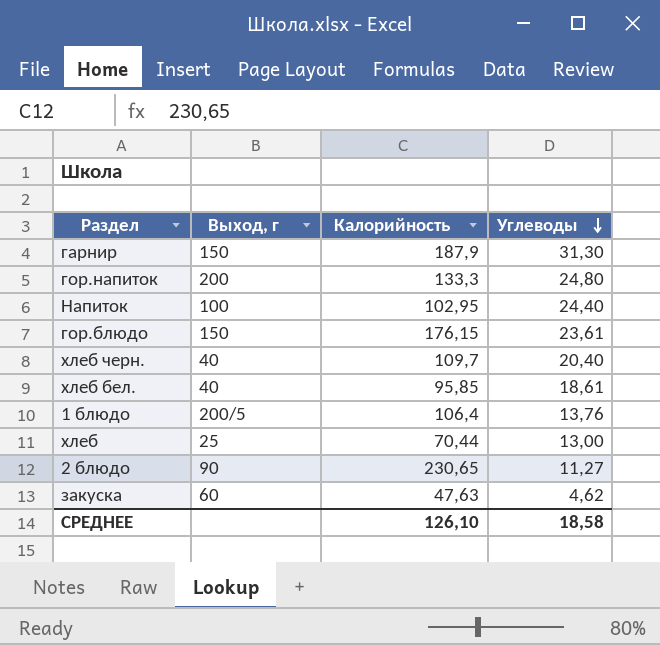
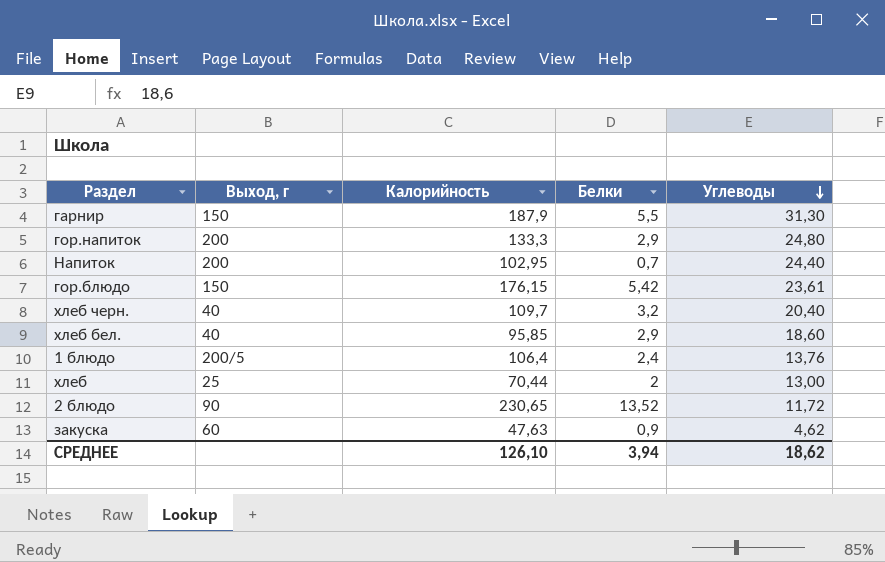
column Белки | position: none -> 4
Напиток | Выход, г: 100 -> 200
хлеб бел. | Углеводы: 18,61 -> 18,60
2 блюдо | Углеводы: 11,27 -> 11,72
СРЕДНЕЕ | Углеводы: 18,58 -> 18,62

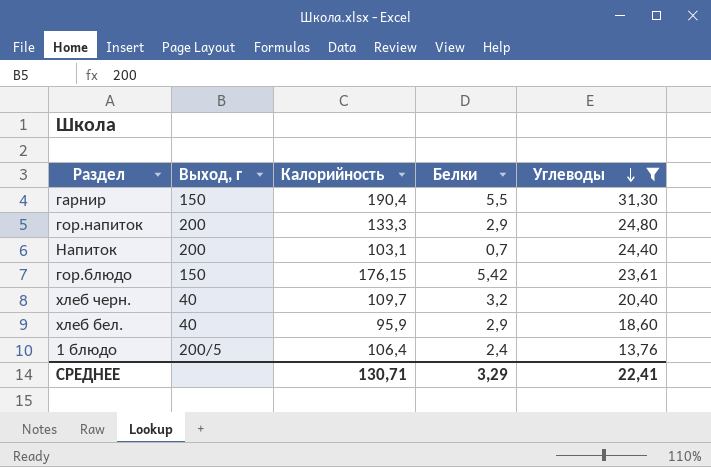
filter: none -> Углеводы >= 13,76
гарнир | Калорийность: 187,9 -> 190,4
Напиток | Калорийность: 102,95 -> 103,1
хлеб бел. | Калорийность: 95,85 -> 95,9
СРЕДНЕЕ | Калорийность: 126,10 -> 130,71
СРЕДНЕЕ | Белки: 3,94 -> 3,29
СРЕДНЕЕ | Углеводы: 18,62 -> 22,41

